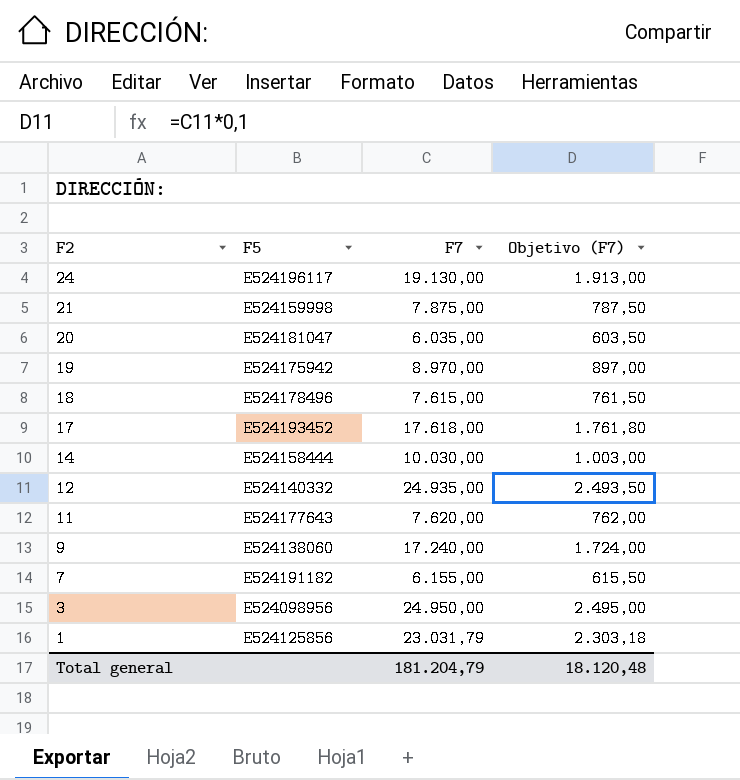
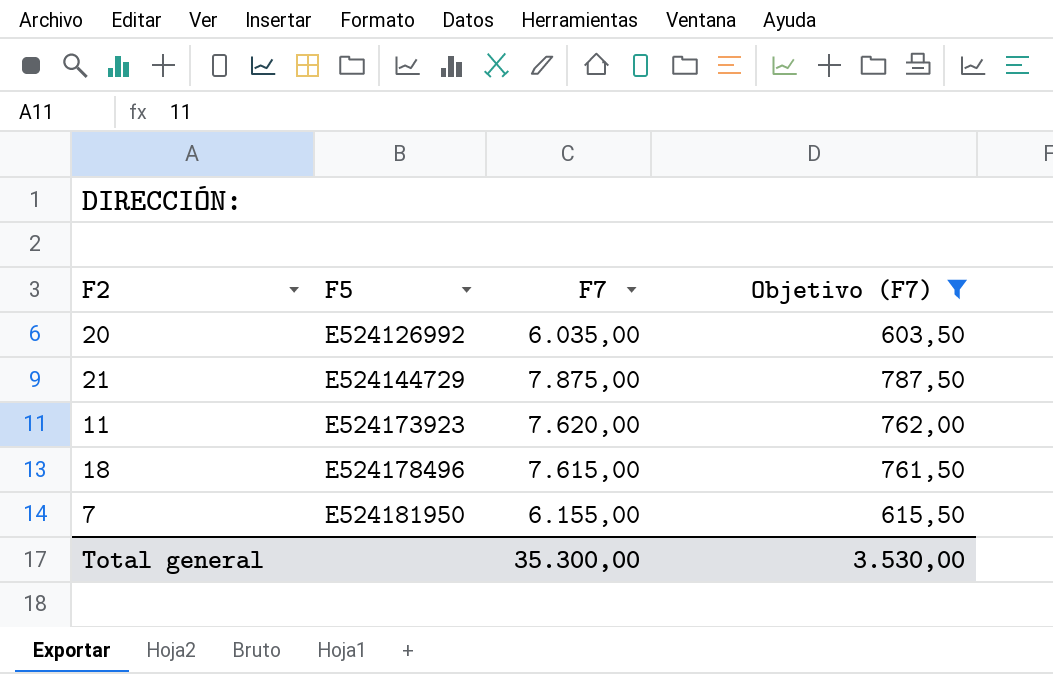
filter: none -> Objetivo (F7) <= 787,50
row order: F2 descending -> F5 ascending
20 | F5: E524181047 -> E524126992
21 | F5: E524159998 -> E524144729
11 | F5: E524177643 -> E524173923
7 | F5: E524191182 -> E524181950
Total general | F7: 181.204,79 -> 35.300,00
Total general | Objetivo (F7): 18.120,48 -> 3.530,00

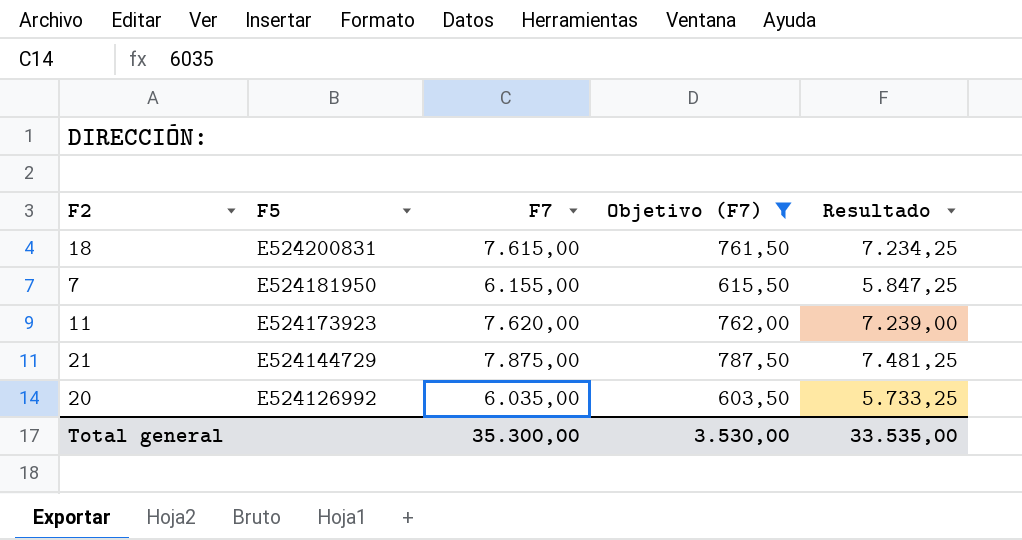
row order: F5 ascending -> F5 descending
column Resultado | formula: none -> [F7] * 0,95
18 | F5: E524178496 -> E524200831

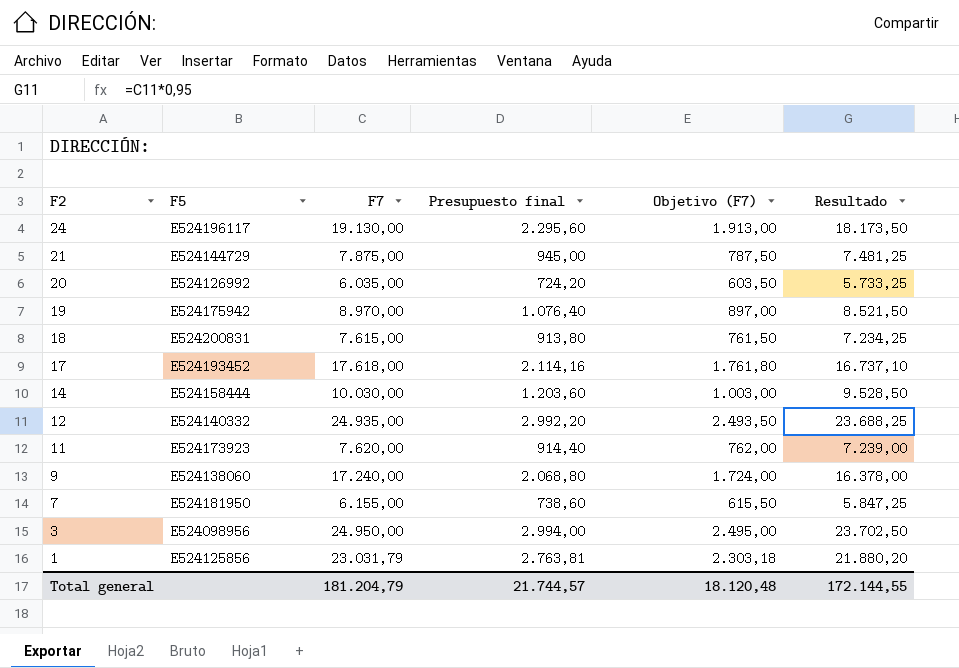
filter: Objetivo (F7) <= 787,50 -> none
row order: F5 descending -> F2 descending
column Presupuesto final | formula: none -> [F7] * 0,12
Total general | F7: 35.300,00 -> 181.204,79
Total general | Objetivo (F7): 3.530,00 -> 18.120,48
Total general | Resultado: 33.535,00 -> 172.144,55

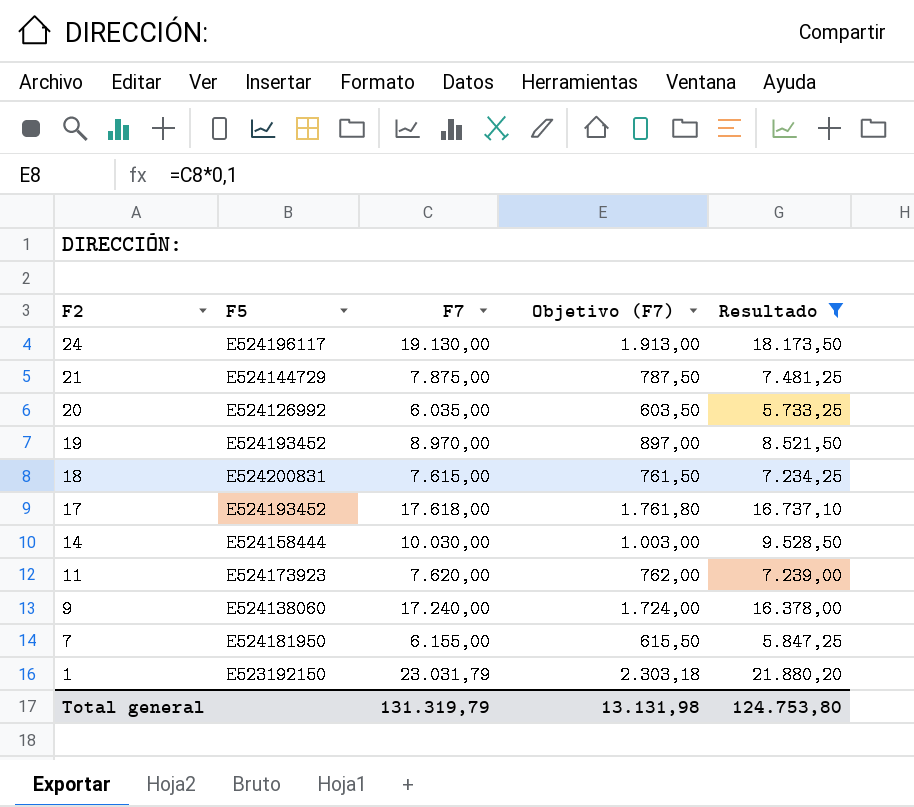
filter: none -> Resultado <= 21.880,20
column Presupuesto final | formula: [F7] * 0,12 -> none
19 | F5: E524175942 -> E524193452
1 | F5: E524125856 -> E523192150
Total general | F7: 181.204,79 -> 131.319,79
Total general | Objetivo (F7): 18.120,48 -> 13.131,98
Total general | Resultado: 172.144,55 -> 124.753,80

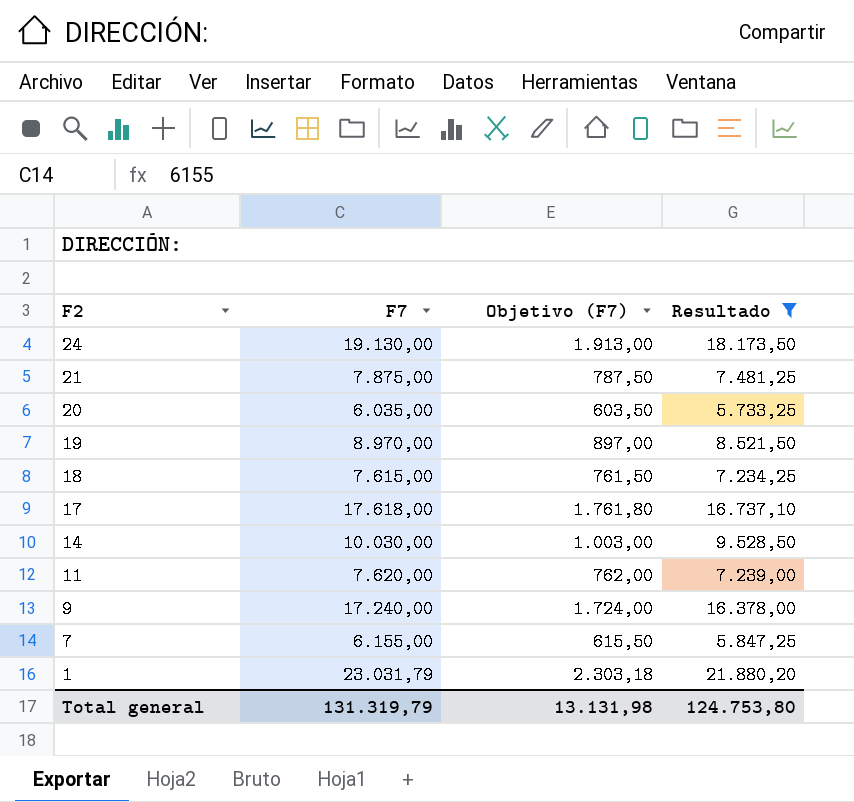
column F5 | position: 2 -> none

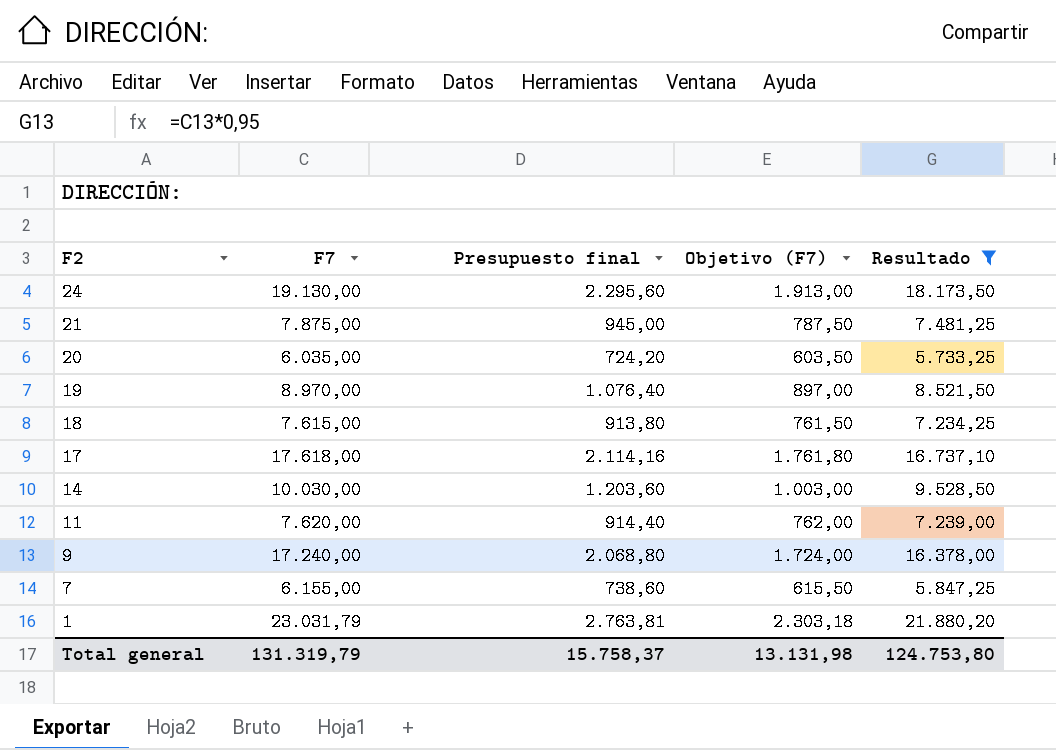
column Presupuesto final | formula: none -> [F7] * 0,12

